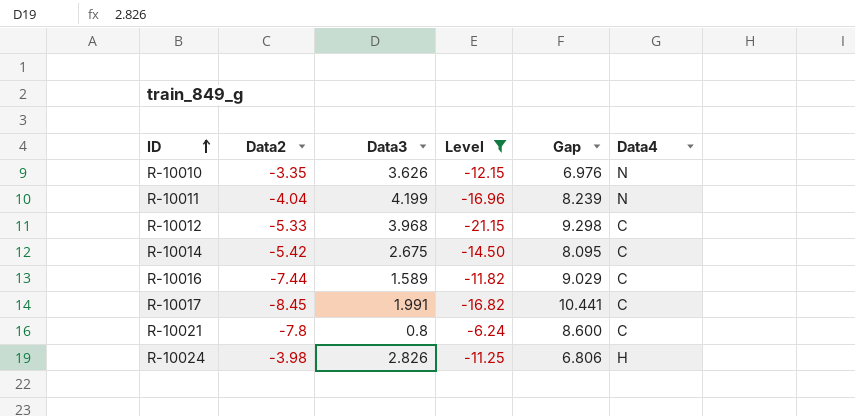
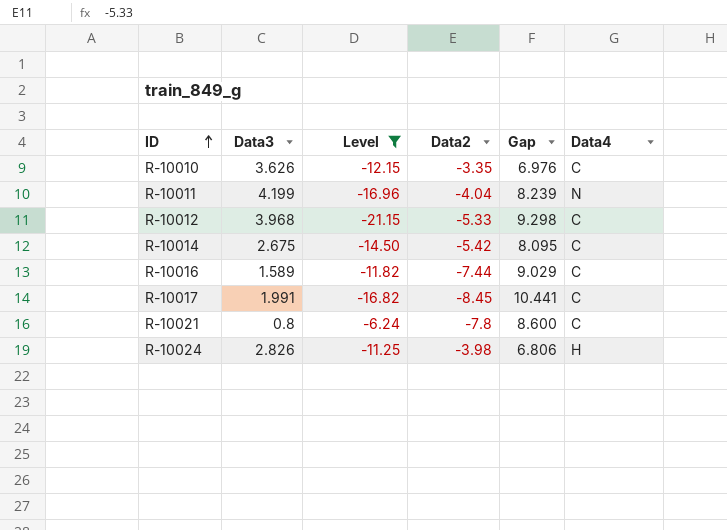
column Data2 | position: 2 -> 4
R-10010 | Data4: N -> C

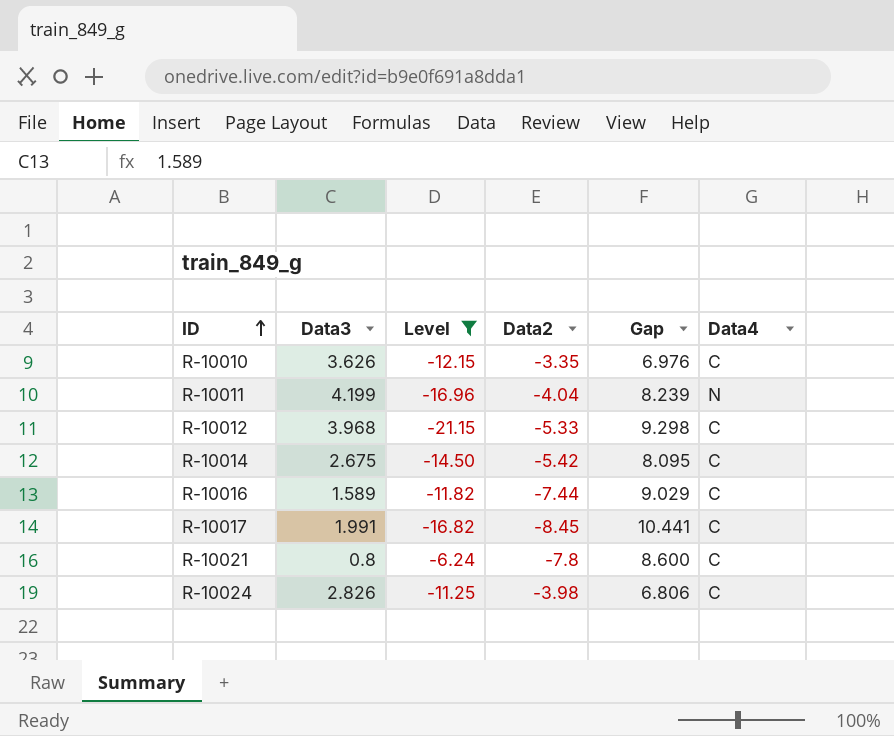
R-10024 | Data4: H -> C

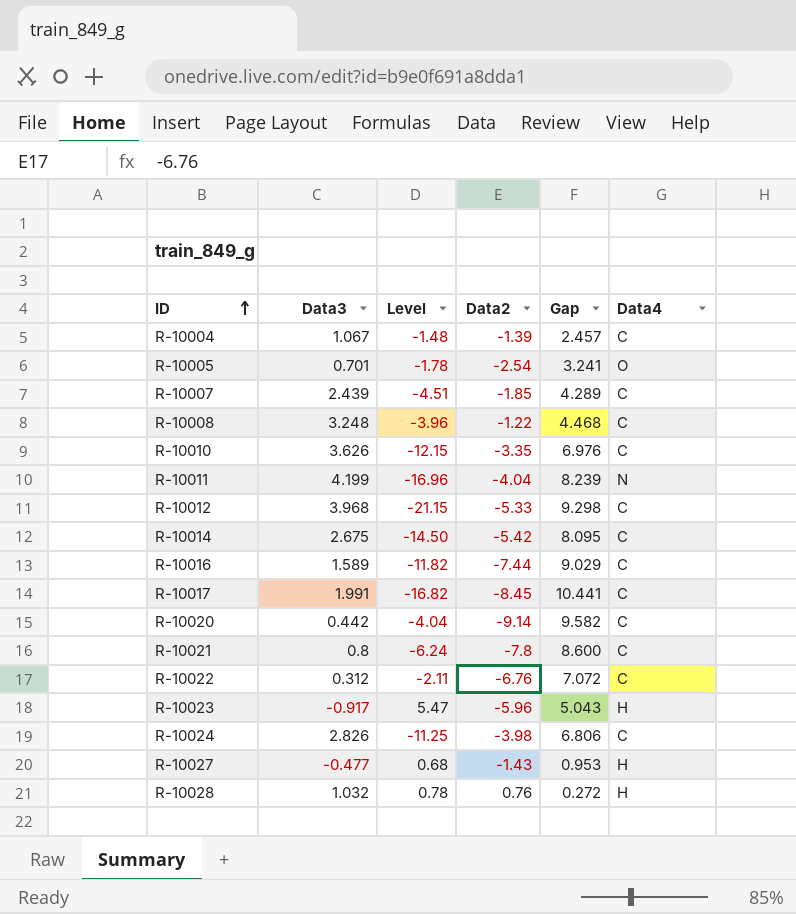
filter: Level <= -6.24 -> none

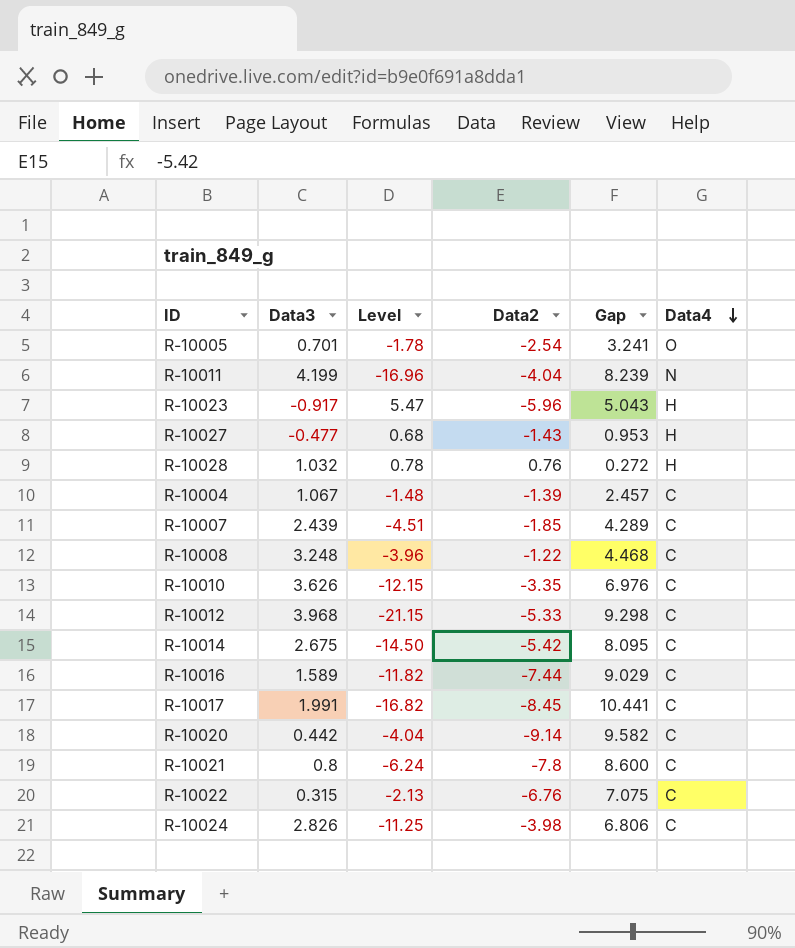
row order: ID ascending -> Data4 descending
R-10022 | Data3: 0.312 -> 0.315
R-10022 | Level: -2.11 -> -2.13
R-10022 | Gap: 7.072 -> 7.075

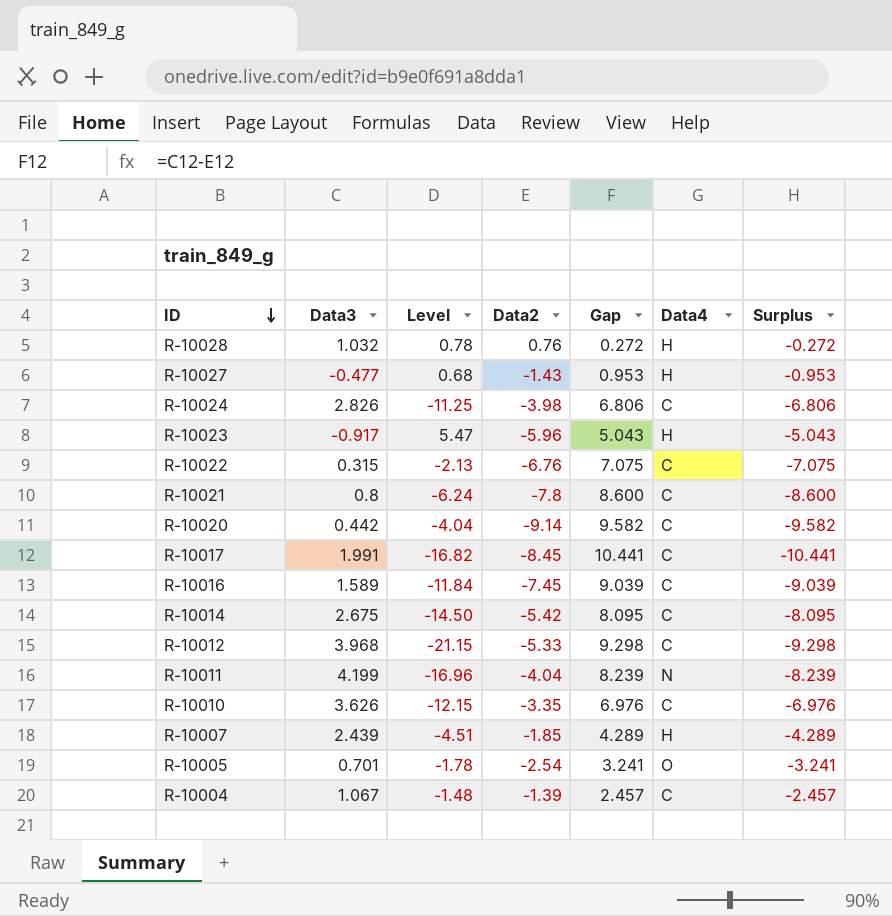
row order: Data4 descending -> ID descending
column Surplus | formula: none -> [Data2] - [Data3]
row R-10008: 3.248 | -3.96 | -1.22 | 4.468 | C -> none
R-10016 | Level: -11.82 -> -11.84
R-10016 | Data2: -7.44 -> -7.45
R-10016 | Gap: 9.029 -> 9.039
R-10007 | Data4: C -> H

